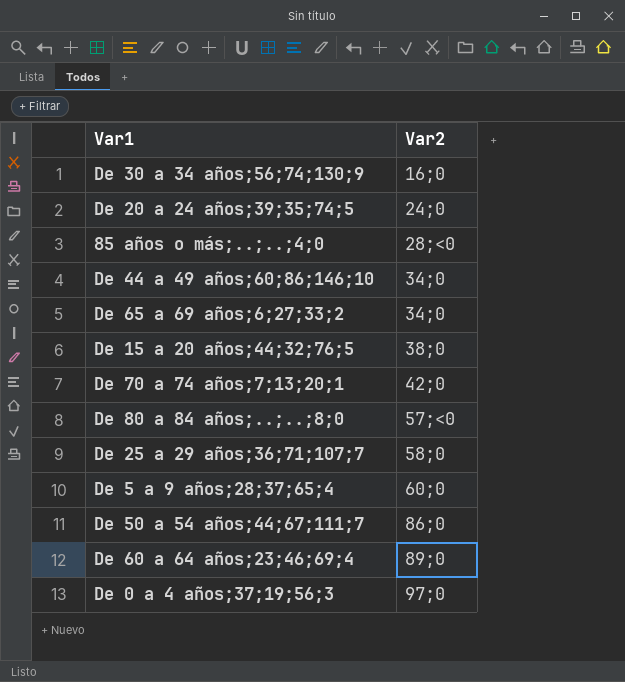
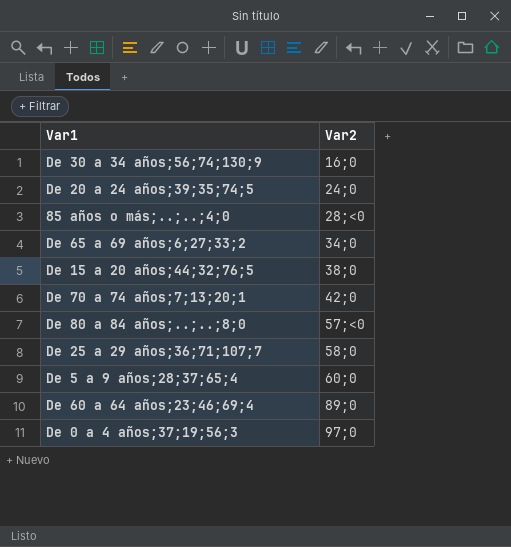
row De 44 a 49 años;60;86;146;10: 34;0 -> none
row De 50 a 54 años;44;67;111;7: 86;0 -> none

